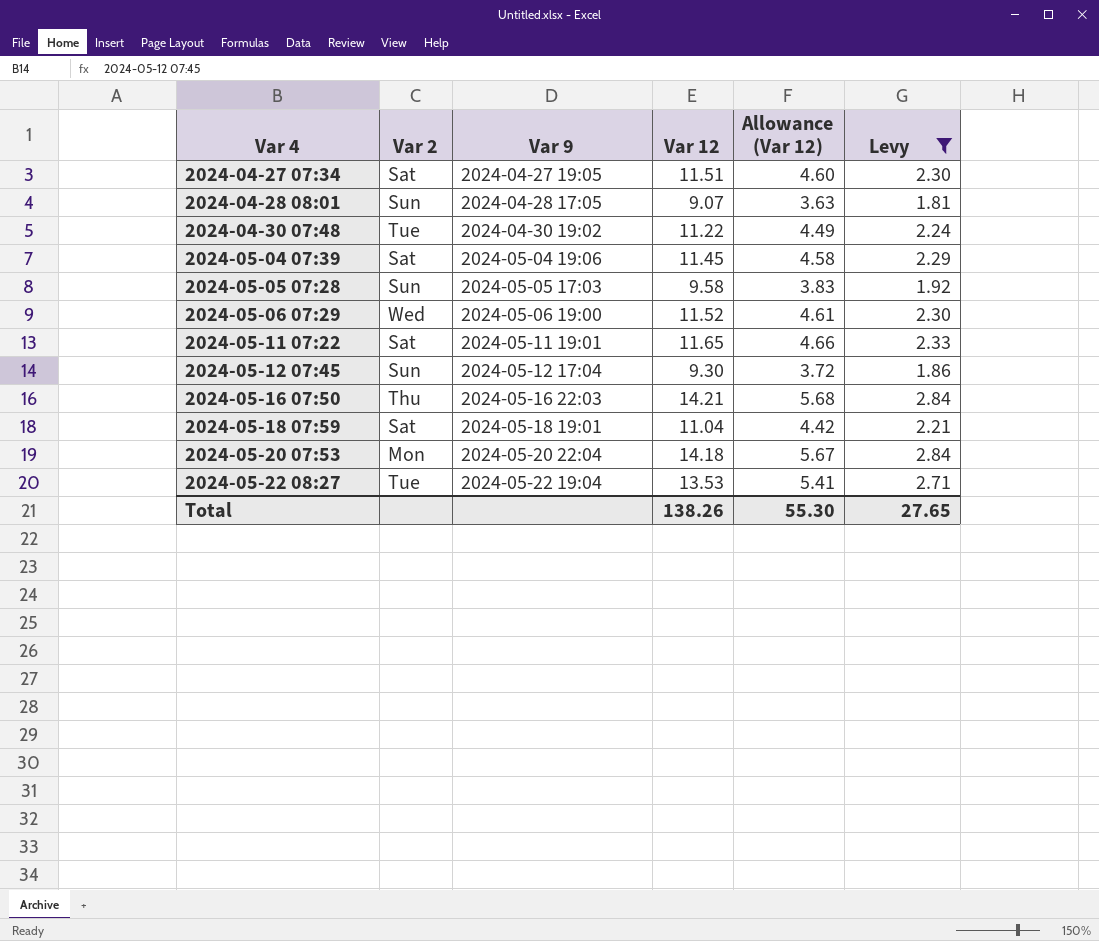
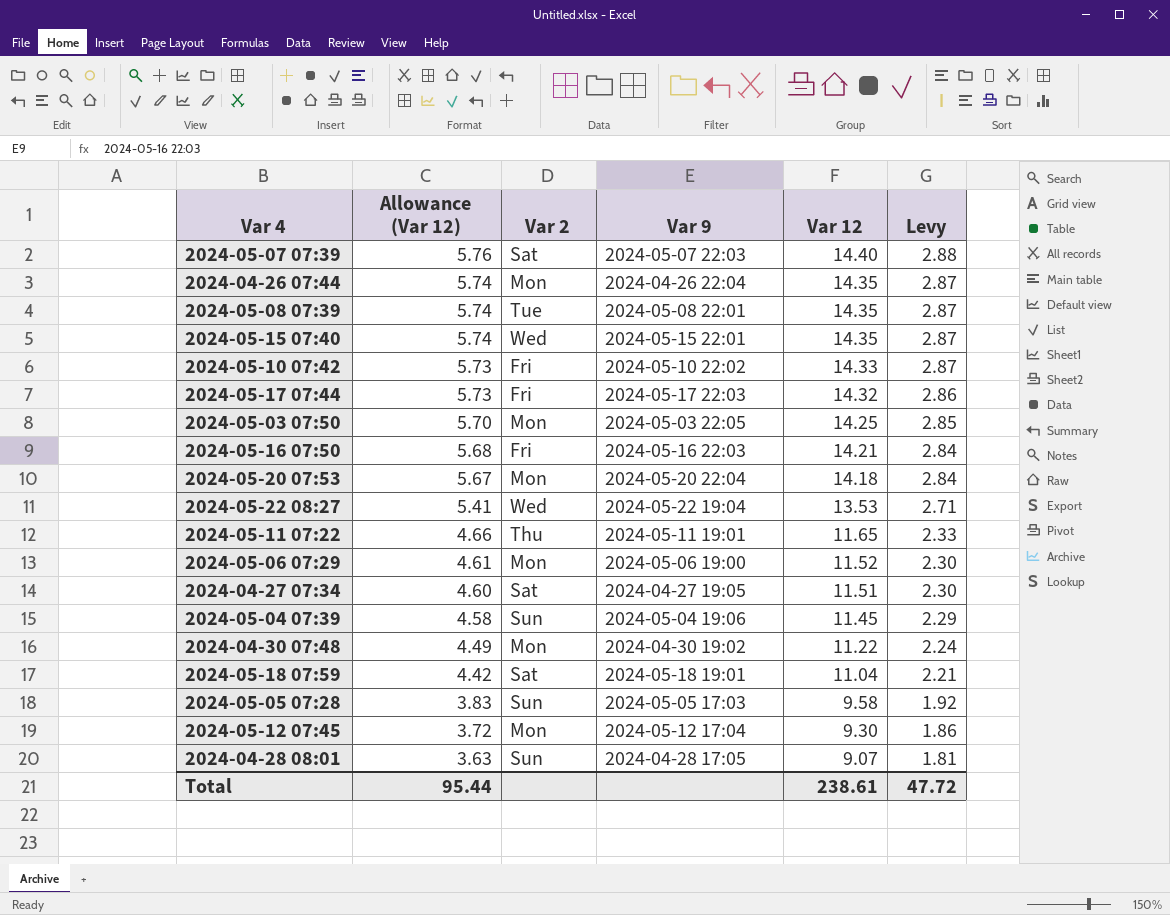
filter: Levy <= 2.84 -> none
row order: Var 4 ascending -> Allowance (Var 12) descending
column Allowance (Var 12) | position: 5 -> 2
2024-05-16 07:50 | Var 2: Thu -> Fri
2024-05-22 08:27 | Var 2: Tue -> Wed
2024-05-11 07:22 | Var 2: Sat -> Thu
2024-05-06 07:29 | Var 2: Wed -> Mon
2024-05-04 07:39 | Var 2: Sat -> Sun
2024-04-30 07:48 | Var 2: Tue -> Mon
2024-05-12 07:45 | Var 2: Sun -> Mon
Total | Allowance (Var 12): 55.30 -> 95.44
Total | Var 12: 138.26 -> 238.61
Total | Levy: 27.65 -> 47.72

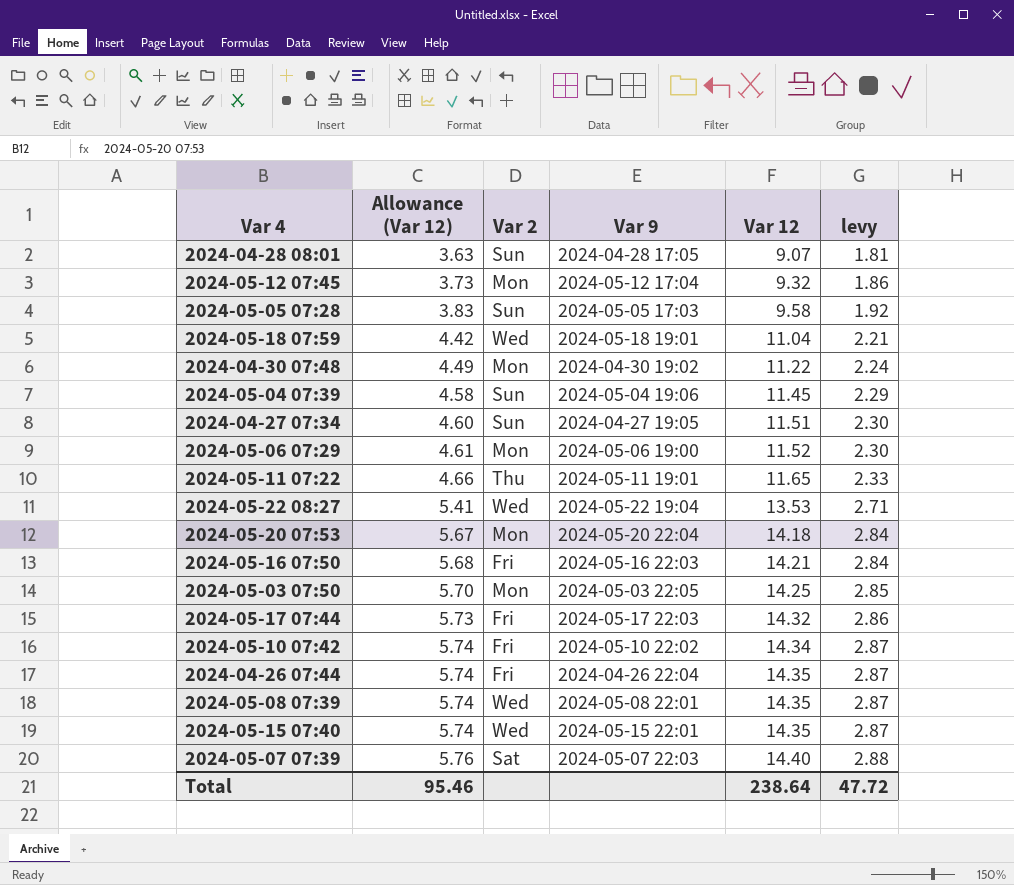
row order: Allowance (Var 12) descending -> Allowance (Var 12) ascending
column name: Levy -> levy
2024-05-12 07:45 | Allowance (Var 12): 3.72 -> 3.73
2024-05-12 07:45 | Var 12: 9.30 -> 9.32
2024-05-18 07:59 | Var 2: Sat -> Wed
2024-04-27 07:34 | Var 2: Sat -> Sun
2024-05-10 07:42 | Allowance (Var 12): 5.73 -> 5.74
2024-05-10 07:42 | Var 12: 14.33 -> 14.34
2024-04-26 07:44 | Var 2: Mon -> Fri
2024-05-08 07:39 | Var 2: Tue -> Wed
Total | Allowance (Var 12): 95.44 -> 95.46
Total | Var 12: 238.61 -> 238.64

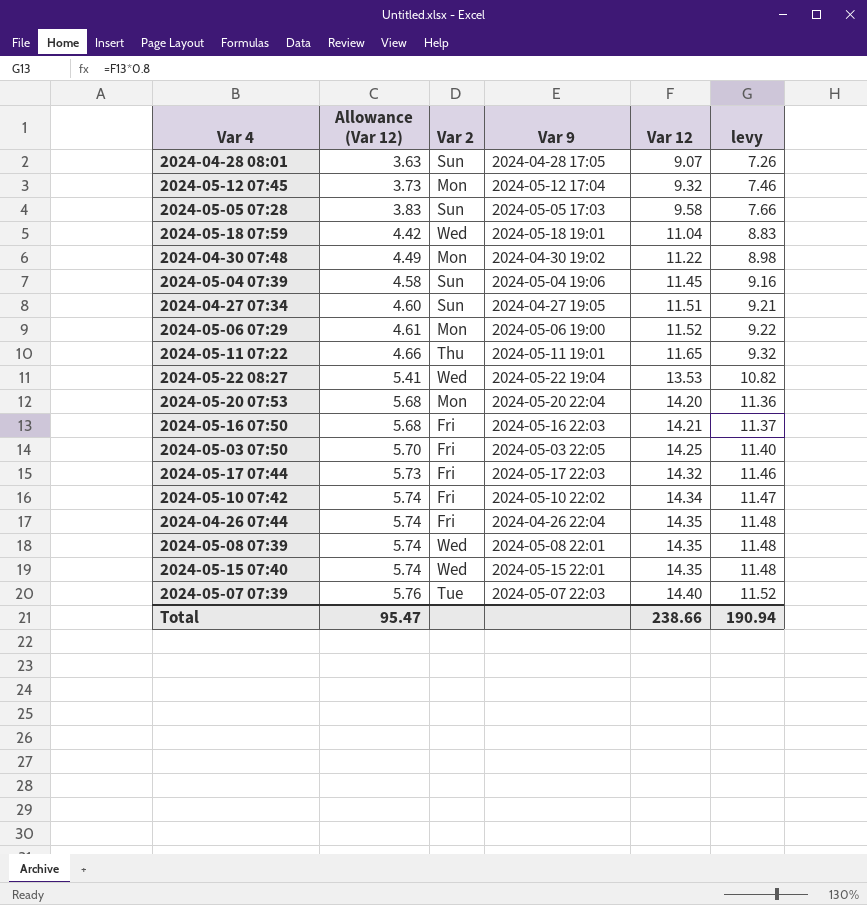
column levy | formula: [Var 12] * 0.2 -> [Var 12] * 0.8
2024-05-20 07:53 | Allowance (Var 12): 5.67 -> 5.68
2024-05-20 07:53 | Var 12: 14.18 -> 14.20
2024-05-03 07:50 | Var 2: Mon -> Fri
2024-05-07 07:39 | Var 2: Sat -> Tue
Total | Allowance (Var 12): 95.46 -> 95.47
Total | Var 12: 238.64 -> 238.66
Total | levy: 47.72 -> 190.94

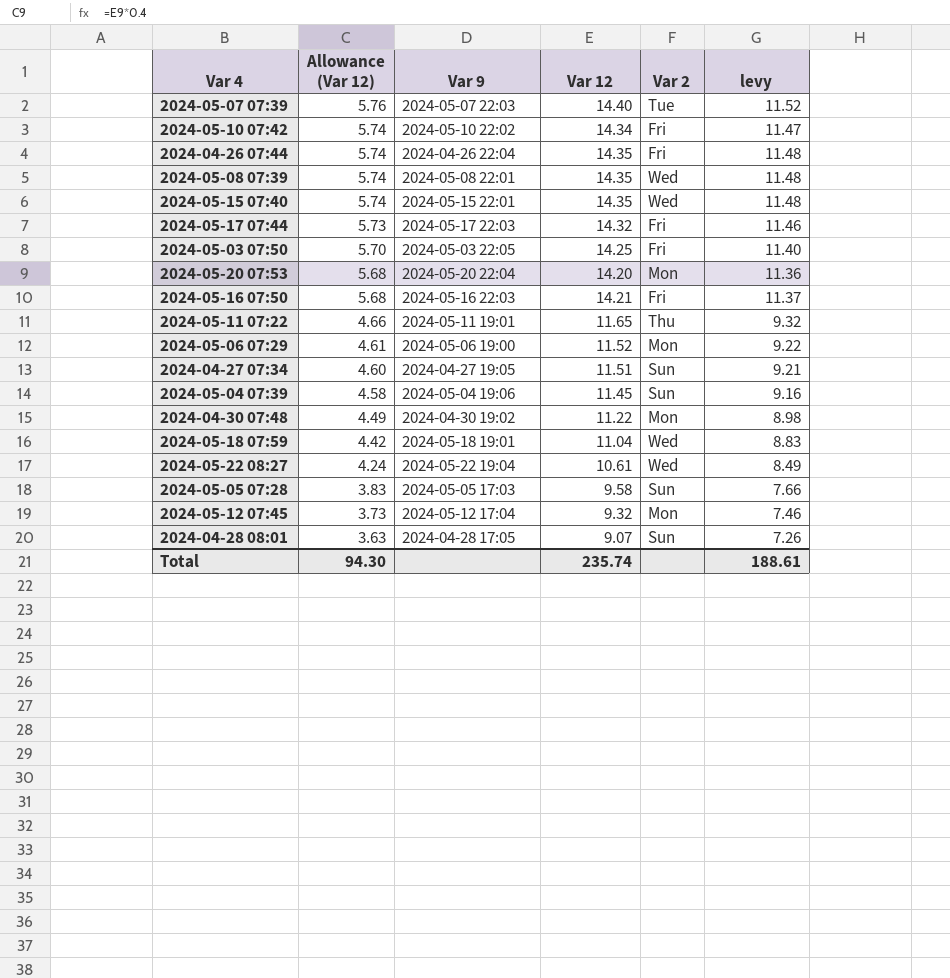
row order: Allowance (Var 12) ascending -> Allowance (Var 12) descending
column Var 2 | position: 3 -> 5
2024-05-22 08:27 | Allowance (Var 12): 5.41 -> 4.24
2024-05-22 08:27 | Var 12: 13.53 -> 10.61
2024-05-22 08:27 | levy: 10.82 -> 8.49
Total | Allowance (Var 12): 95.47 -> 94.30
Total | Var 12: 238.66 -> 235.74
Total | levy: 190.94 -> 188.61

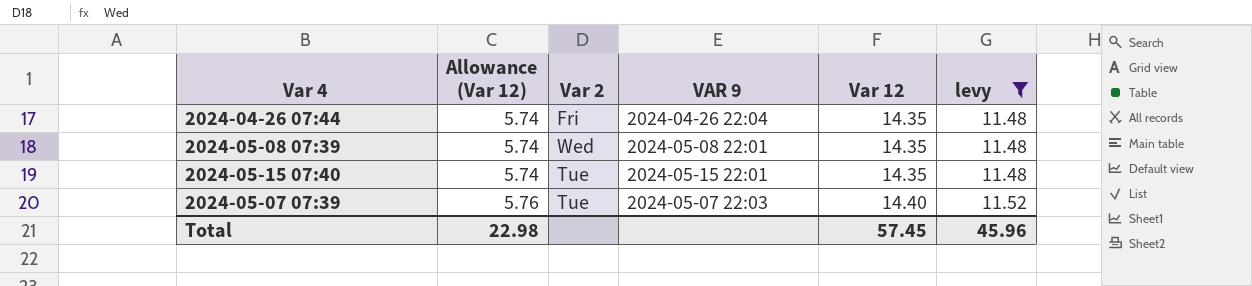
filter: none -> levy >= 11.48
row order: Allowance (Var 12) descending -> Allowance (Var 12) ascending
column Var 2 | position: 5 -> 3
column name: Var 9 -> VAR 9
2024-05-15 07:40 | Var 2: Wed -> Tue
Total | Allowance (Var 12): 94.30 -> 22.98
Total | Var 12: 235.74 -> 57.45
Total | levy: 188.61 -> 45.96

